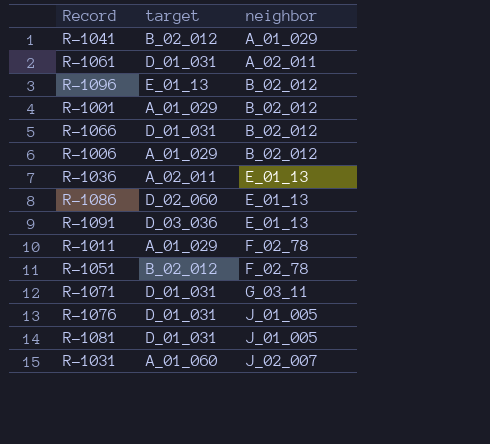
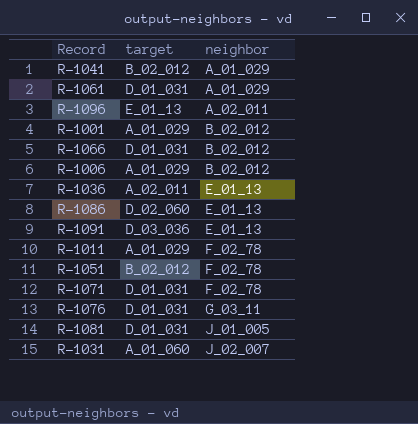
R-1061 | neighbor: A_02_011 -> A_01_029
R-1096 | neighbor: B_02_012 -> A_02_011
R-1071 | neighbor: G_03_11 -> F_02_78
R-1076 | neighbor: J_01_005 -> G_03_11

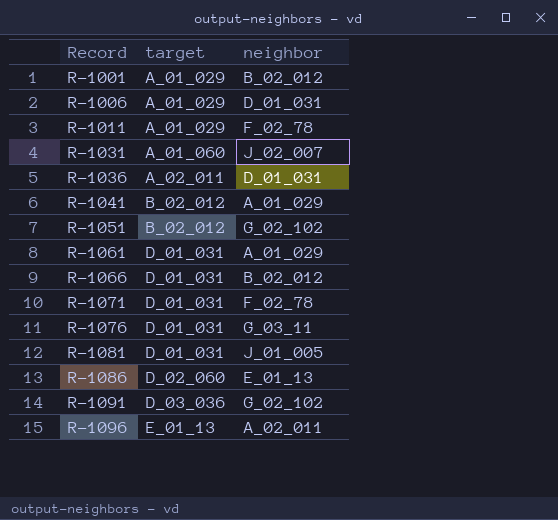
row order: neighbor ascending -> Record ascending
R-1006 | neighbor: B_02_012 -> D_01_031
R-1036 | neighbor: E_01_13 -> D_01_031
R-1051 | neighbor: F_02_78 -> G_02_102
R-1091 | neighbor: E_01_13 -> G_02_102

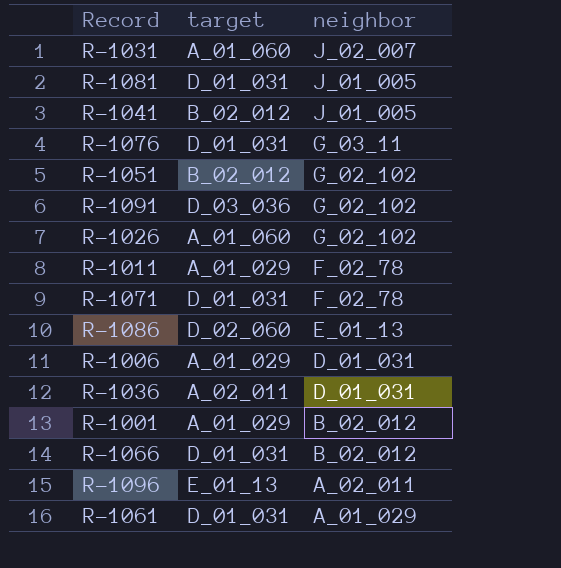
row order: Record ascending -> neighbor descending
R-1041 | neighbor: A_01_029 -> J_01_005
row R-1026: none -> A_01_060 | G_02_102

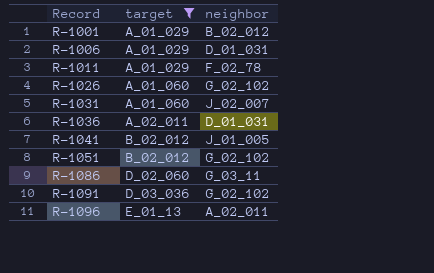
filter: none -> target != D_01_031
row order: neighbor descending -> Record ascending
R-1086 | neighbor: E_01_13 -> G_03_11

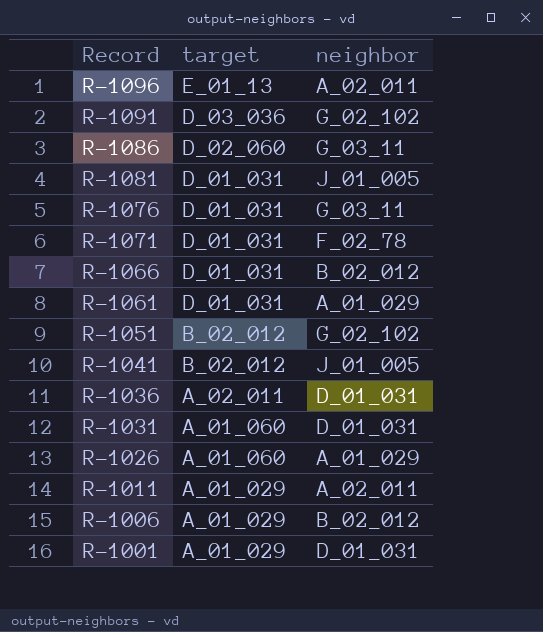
filter: target != D_01_031 -> none
row order: Record ascending -> Record descending
R-1031 | neighbor: J_02_007 -> D_01_031
R-1026 | neighbor: G_02_102 -> A_01_029
R-1011 | neighbor: F_02_78 -> A_02_011
R-1006 | neighbor: D_01_031 -> B_02_012
R-1001 | neighbor: B_02_012 -> D_01_031

